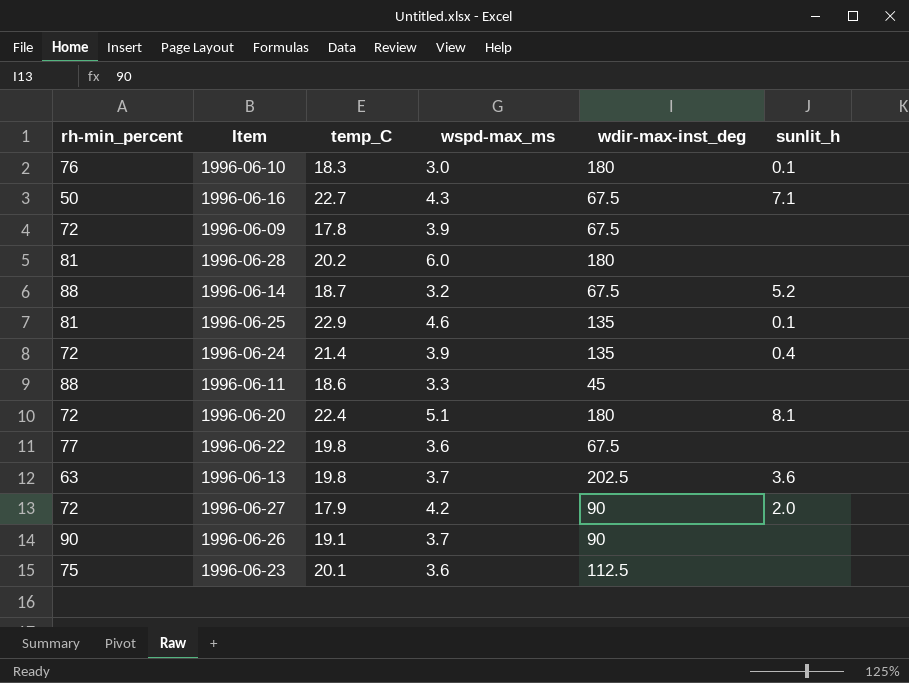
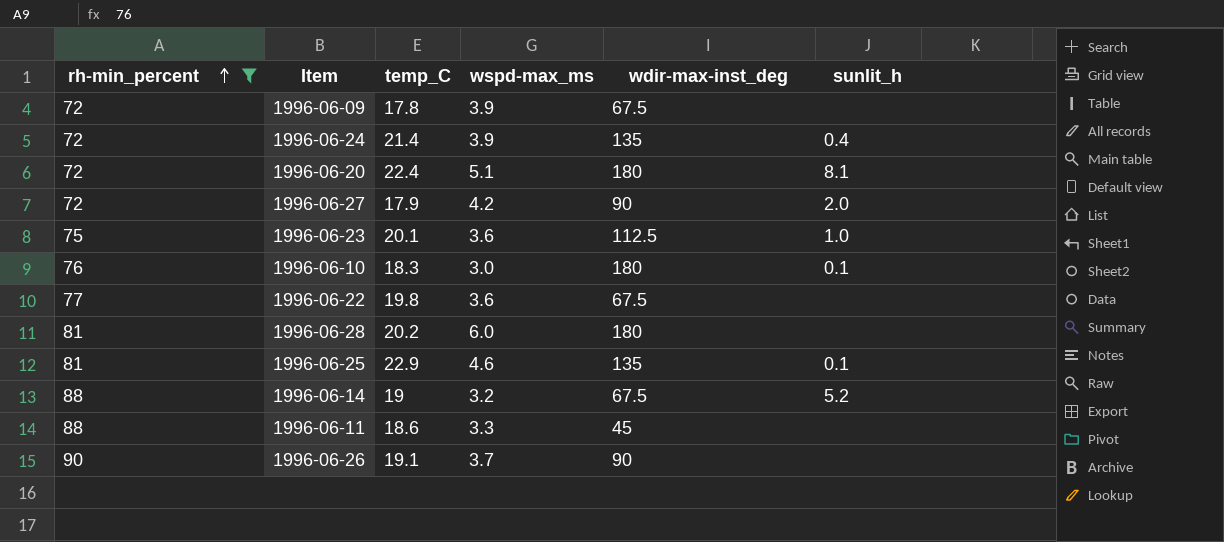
filter: none -> rh-min_percent >= 72
row order: none -> rh-min_percent ascending
1996-06-23 | sunlit_h: none -> 1.0
1996-06-14 | temp_C: 18.7 -> 19

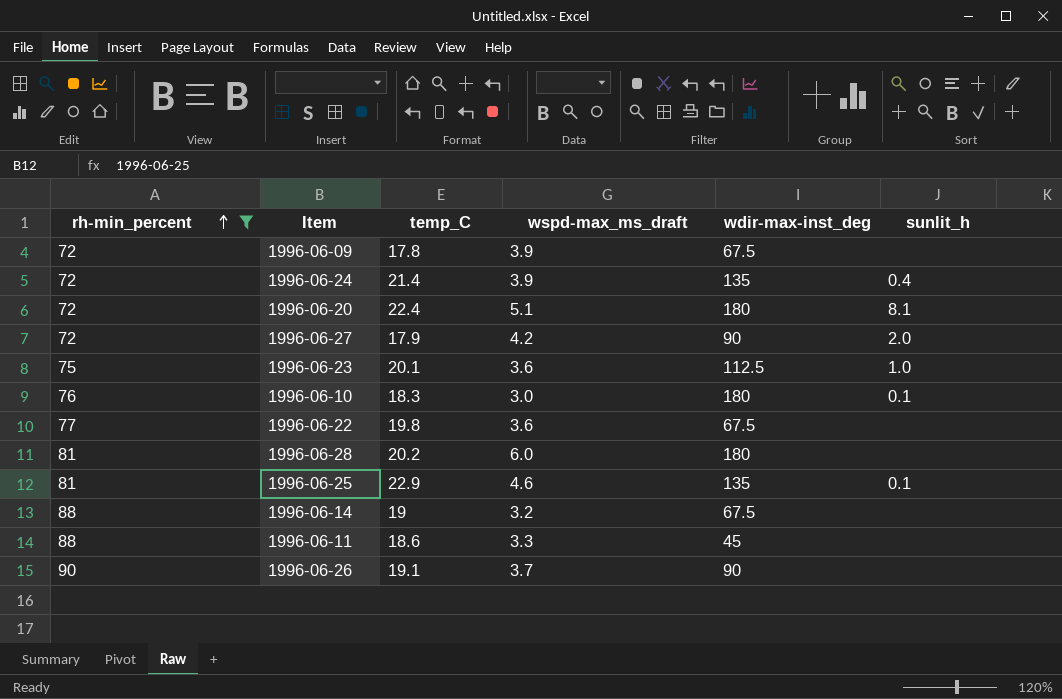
column name: wspd-max_ms -> wspd-max_ms_draft
1996-06-14 | sunlit_h: 5.2 -> none

